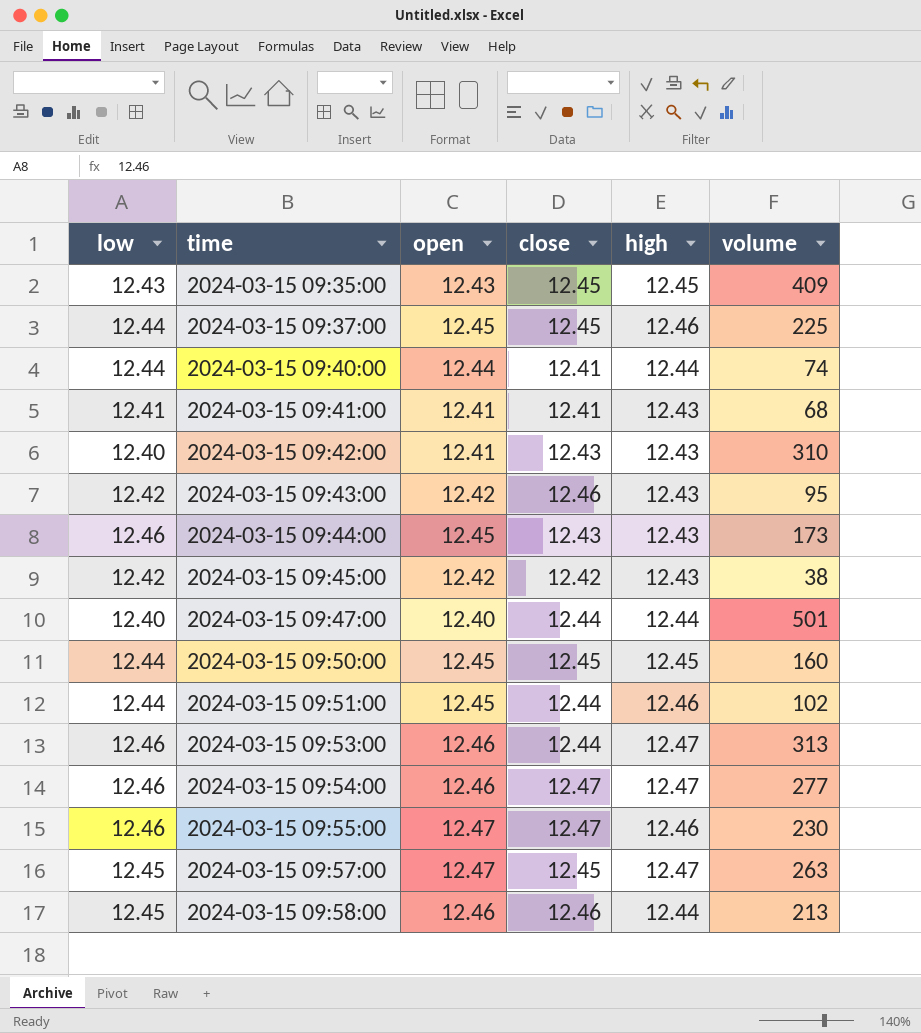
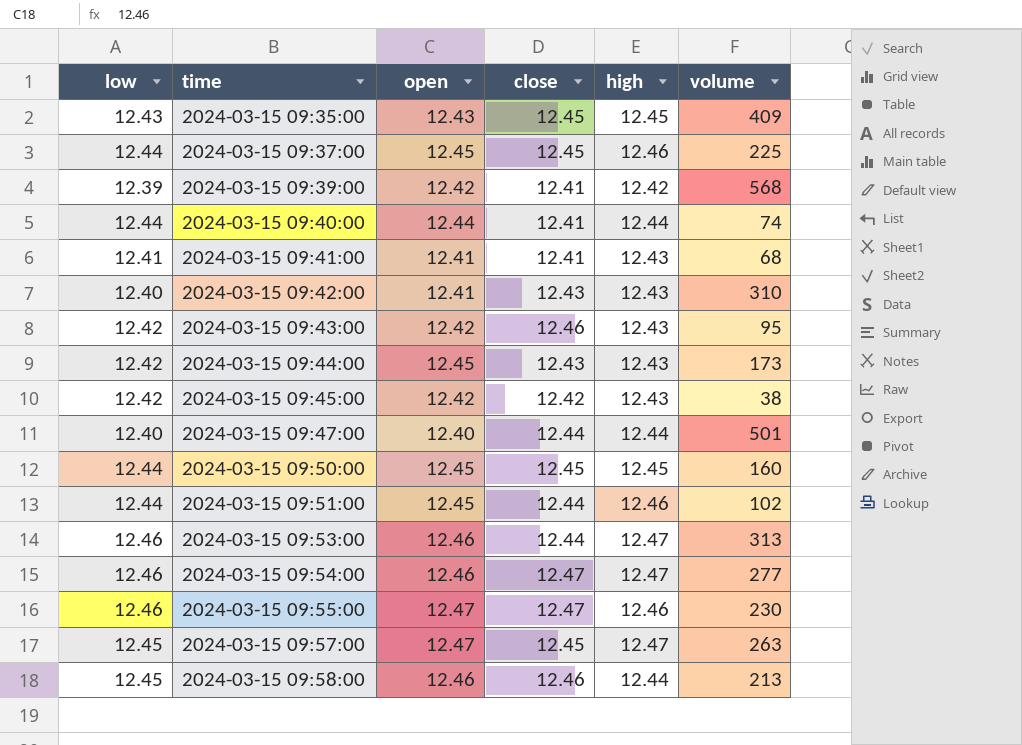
row 2024-03-15 09:39:00: none -> 12.39 | 12.42 | 12.41 | 12.42 | 568
2024-03-15 09:44:00 | low: 12.46 -> 12.42

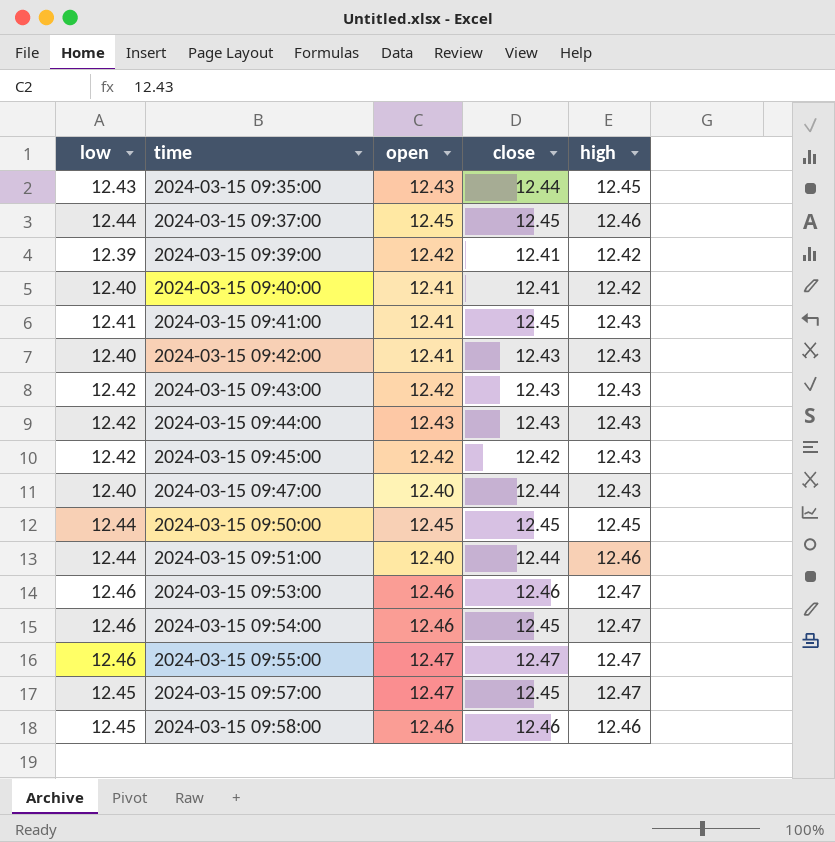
column volume | position: 6 -> none
2024-03-15 09:35:00 | close: 12.45 -> 12.44
2024-03-15 09:40:00 | low: 12.44 -> 12.40
2024-03-15 09:40:00 | open: 12.44 -> 12.41
2024-03-15 09:40:00 | high: 12.44 -> 12.42
2024-03-15 09:41:00 | close: 12.41 -> 12.45
2024-03-15 09:43:00 | close: 12.46 -> 12.43
2024-03-15 09:44:00 | open: 12.45 -> 12.43
2024-03-15 09:47:00 | high: 12.44 -> 12.43
2024-03-15 09:51:00 | open: 12.45 -> 12.40
2024-03-15 09:53:00 | close: 12.44 -> 12.46
2024-03-15 09:54:00 | close: 12.47 -> 12.45
2024-03-15 09:55:00 | high: 12.46 -> 12.47
2024-03-15 09:58:00 | high: 12.44 -> 12.46

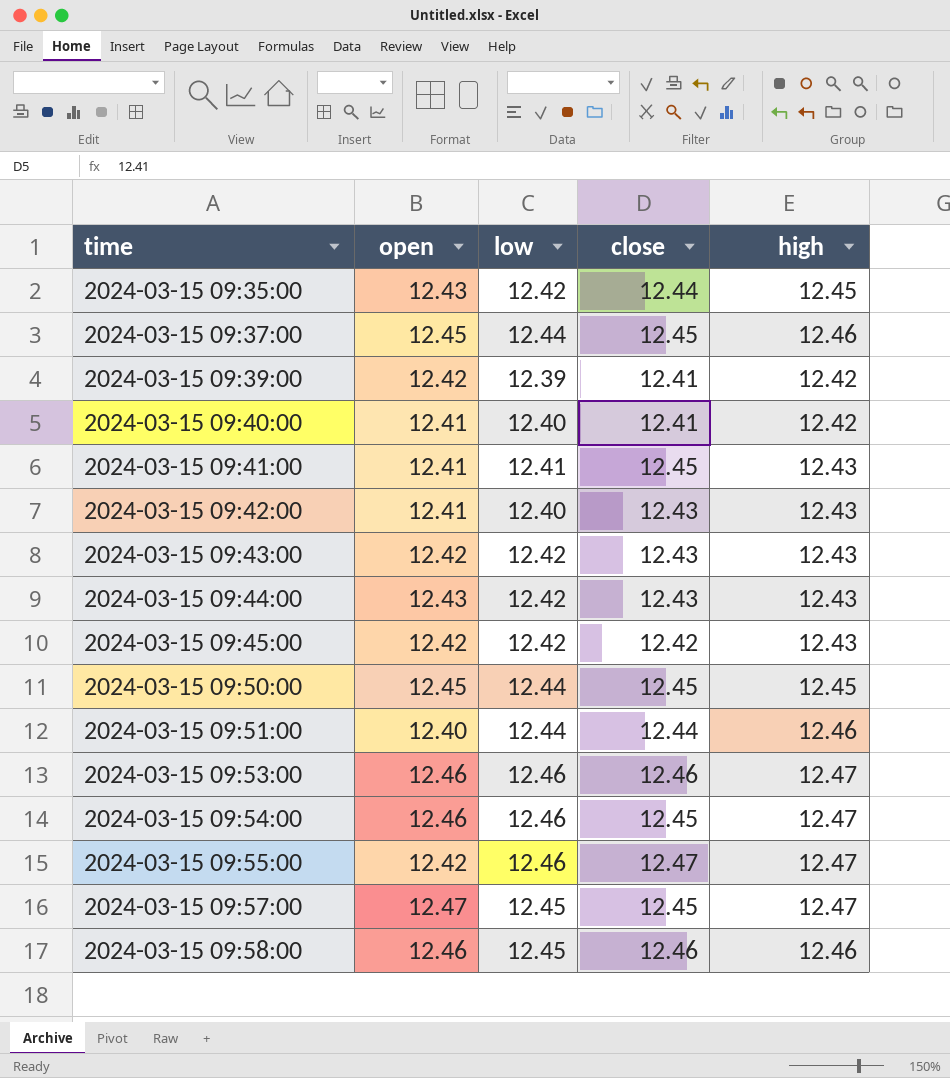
column low | position: 1 -> 3
row 2024-03-15 09:47:00: 12.40 | 12.40 | 12.44 | 12.43 -> none
2024-03-15 09:35:00 | low: 12.43 -> 12.42
2024-03-15 09:55:00 | open: 12.47 -> 12.42

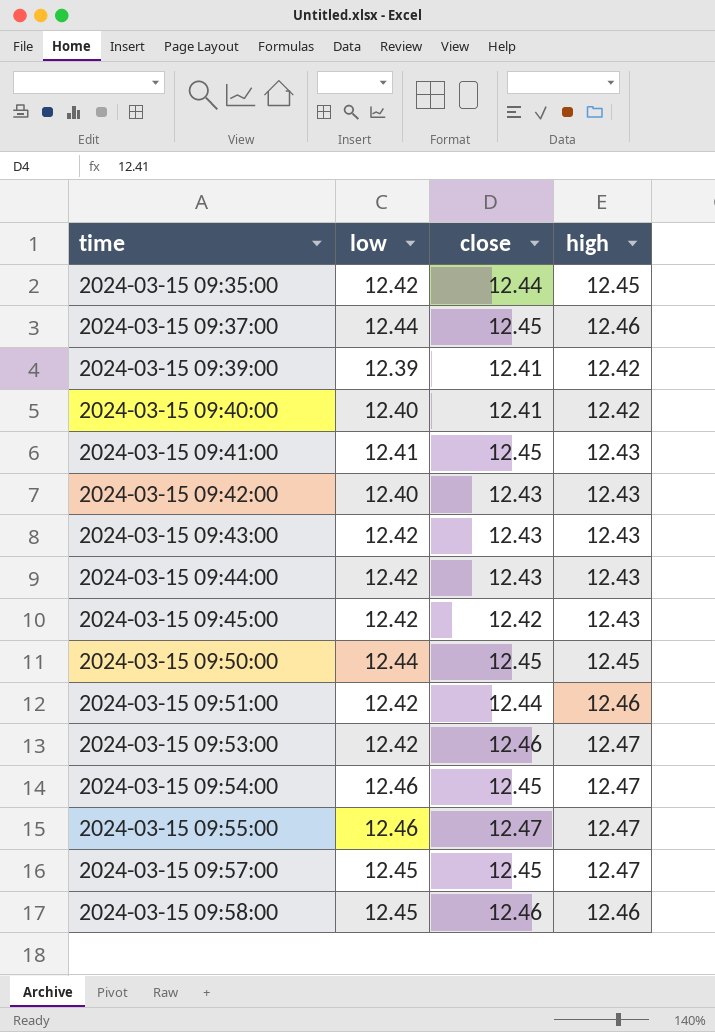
column open | position: 2 -> none
2024-03-15 09:51:00 | low: 12.44 -> 12.42
2024-03-15 09:53:00 | low: 12.46 -> 12.42

